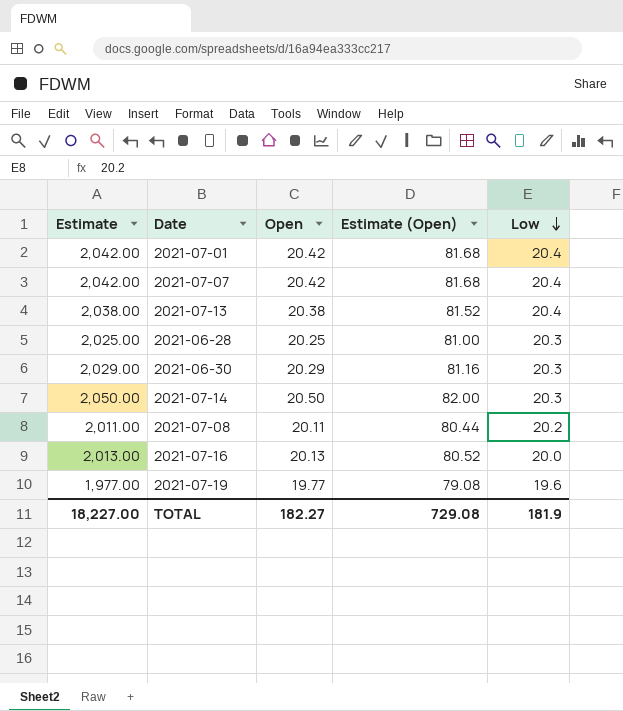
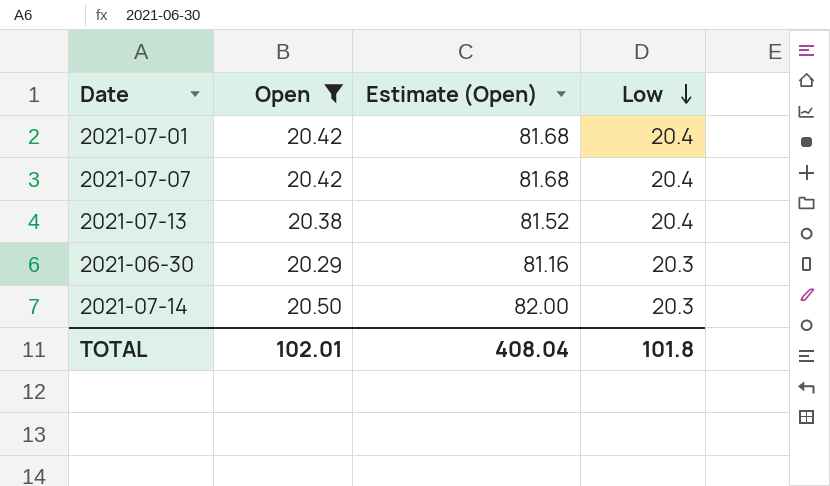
filter: none -> Open >= 20.29
column Estimate | formula: [Open] * 100 -> none
TOTAL | Open: 182.27 -> 102.01
TOTAL | Estimate (Open): 729.08 -> 408.04
TOTAL | Low: 181.9 -> 101.8

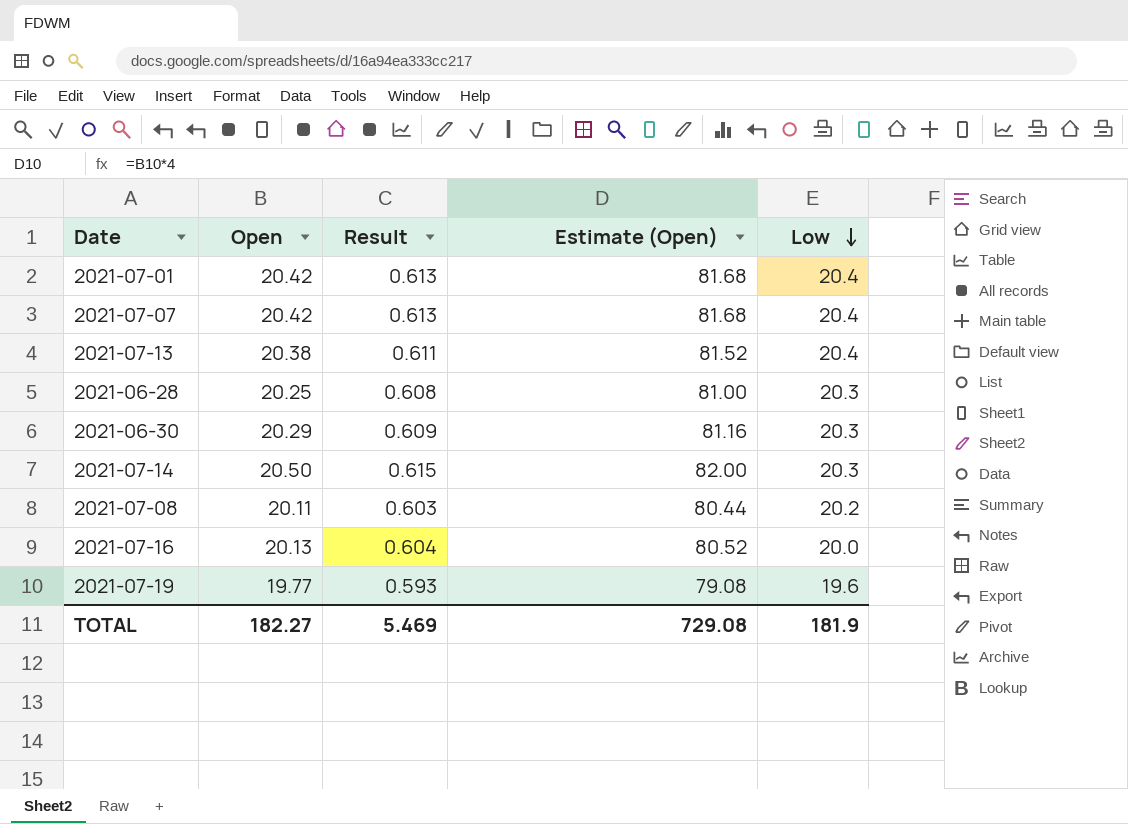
filter: Open >= 20.29 -> none
column Result | formula: none -> [Open] * 0.03
TOTAL | Open: 102.01 -> 182.27
TOTAL | Estimate (Open): 408.04 -> 729.08
TOTAL | Low: 101.8 -> 181.9

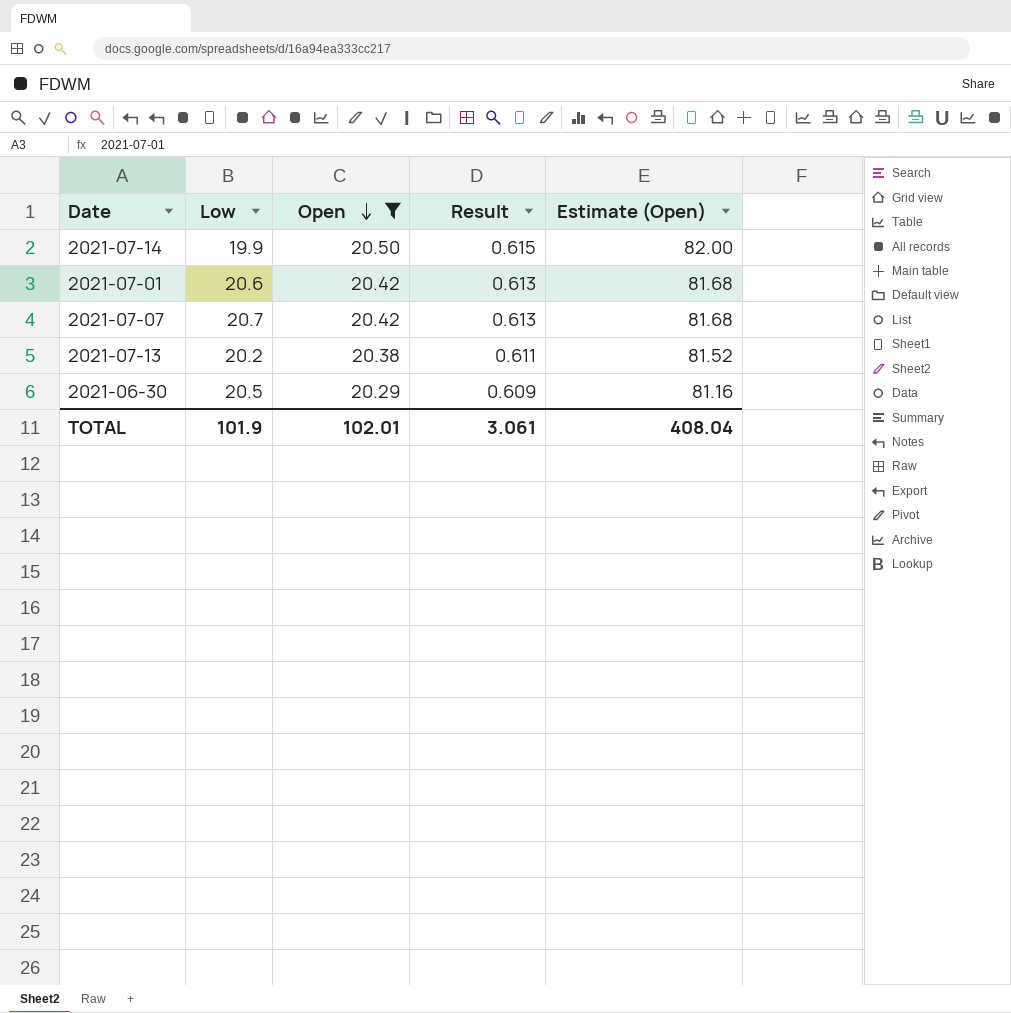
filter: none -> Open >= 20.29
row order: Low descending -> Open descending
column Low | position: 5 -> 2
2021-07-14 | Low: 20.3 -> 19.9
2021-07-01 | Low: 20.4 -> 20.6
2021-07-07 | Low: 20.4 -> 20.7
2021-07-13 | Low: 20.4 -> 20.2
2021-06-30 | Low: 20.3 -> 20.5
TOTAL | Low: 181.9 -> 101.9
TOTAL | Open: 182.27 -> 102.01
TOTAL | Result: 5.469 -> 3.061
TOTAL | Estimate (Open): 729.08 -> 408.04

